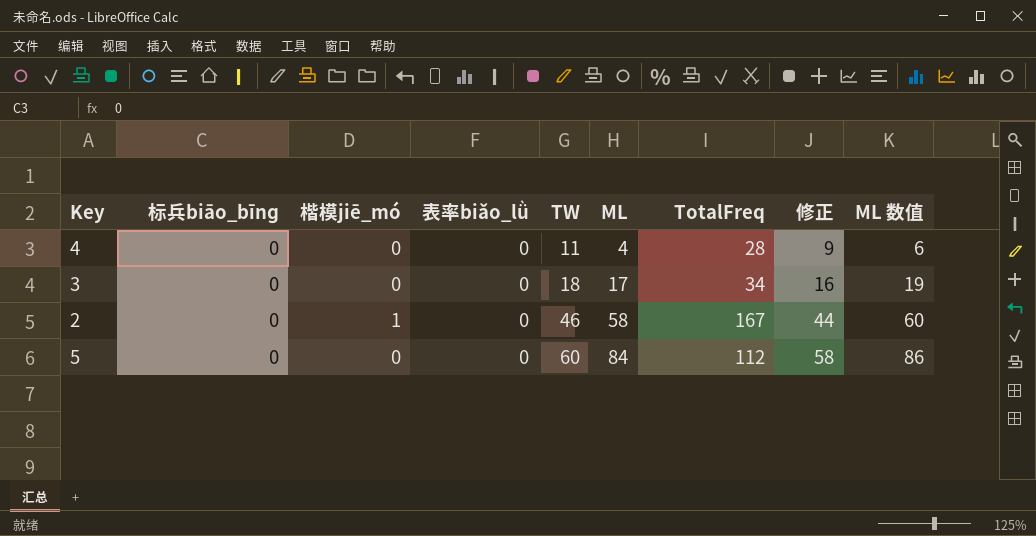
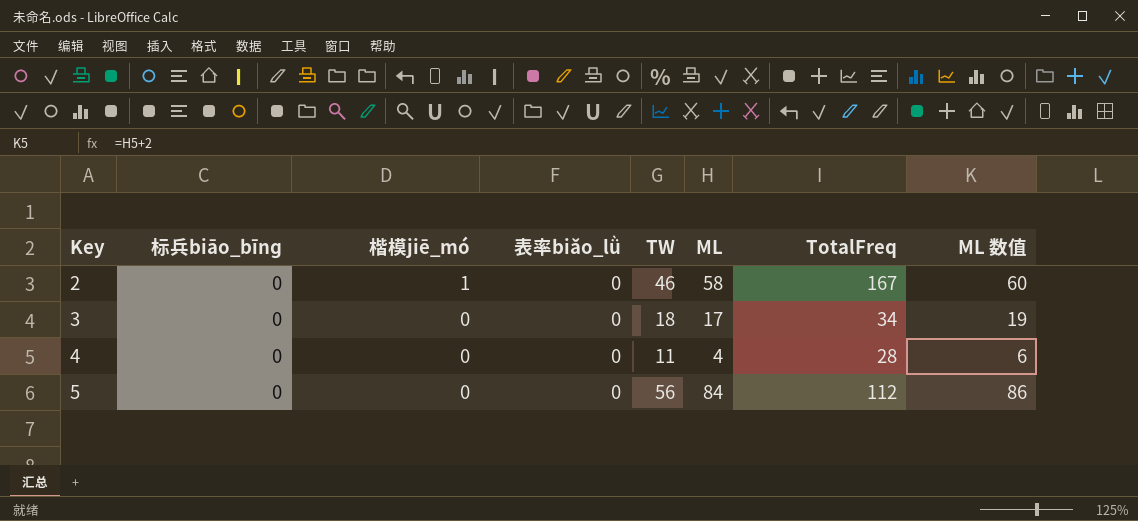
row order: TW ascending -> Key ascending
column 修正 | formula: [TW] - 2 -> none
5 | TW: 60 -> 56

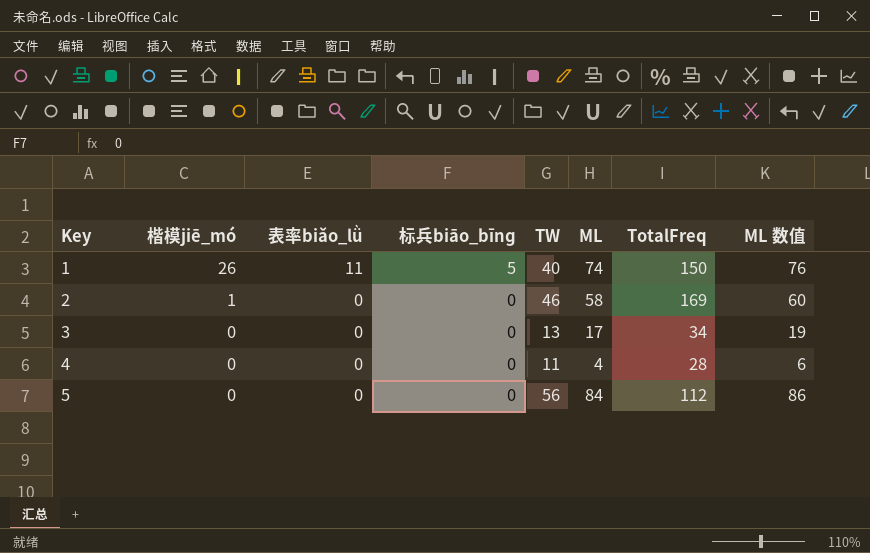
column 标兵biāo_bīnɡ | position: 2 -> 4
row 1: none -> 26 | 11 | 5 | 40 | 74 | 150 | 76
2 | TotalFreq: 167 -> 169
3 | TW: 18 -> 13

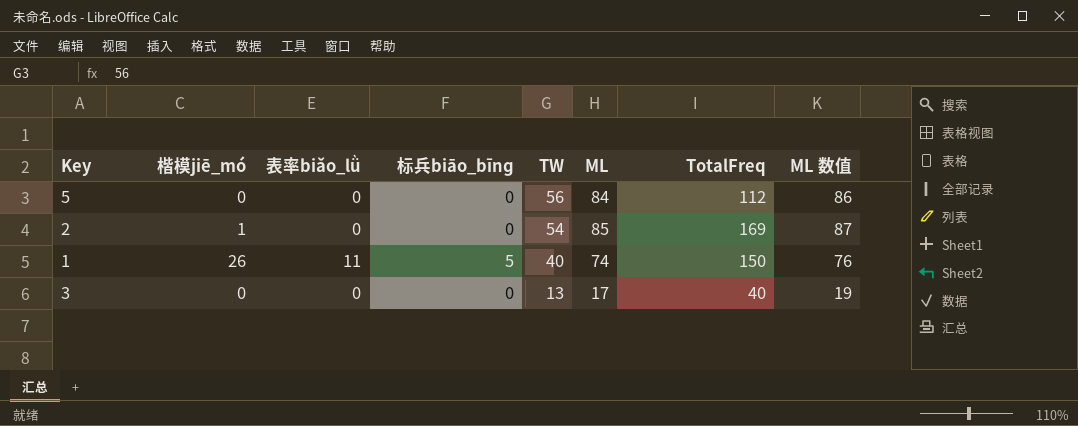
row order: Key ascending -> TW descending
row 4: 0 | 0 | 0 | 11 | 4 | 28 | 6 -> none
2 | TW: 46 -> 54
2 | ML: 58 -> 85
2 | ML 数值: 60 -> 87
3 | TotalFreq: 34 -> 40

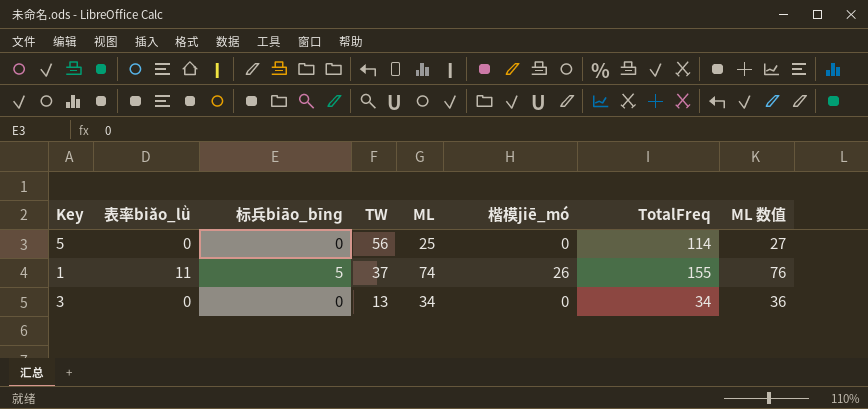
column 楷模jiē_mó | position: 2 -> 6
row 2: 1 | 0 | 0 | 54 | 85 | 169 | 87 -> none
5 | ML: 84 -> 25
5 | TotalFreq: 112 -> 114
5 | ML 数值: 86 -> 27
1 | TW: 40 -> 37
1 | TotalFreq: 150 -> 155
3 | ML: 17 -> 34
3 | TotalFreq: 40 -> 34
3 | ML 数值: 19 -> 36

